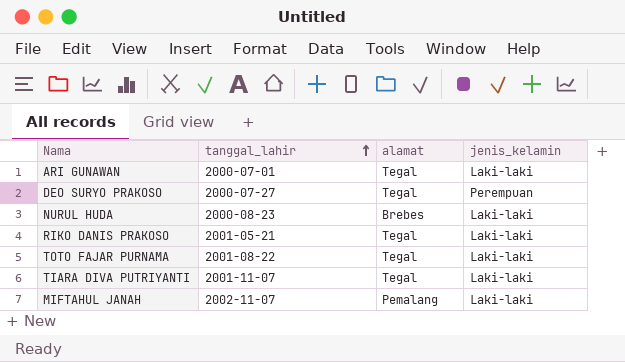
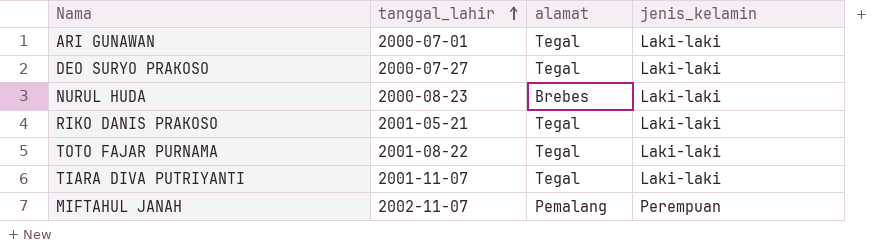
DEO SURYO PRAKOSO | jenis_kelamin: Perempuan -> Laki-laki
MIFTAHUL JANAH | jenis_kelamin: Laki-laki -> Perempuan

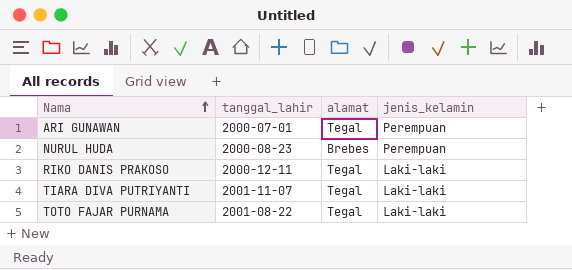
row order: tanggal_lahir ascending -> Nama ascending
row DEO SURYO PRAKOSO: 2000-07-27 | Tegal | Laki-laki -> none
row MIFTAHUL JANAH: 2002-11-07 | Pemalang | Perempuan -> none
ARI GUNAWAN | jenis_kelamin: Laki-laki -> Perempuan
NURUL HUDA | jenis_kelamin: Laki-laki -> Perempuan
RIKO DANIS PRAKOSO | tanggal_lahir: 2001-05-21 -> 2000-12-11

